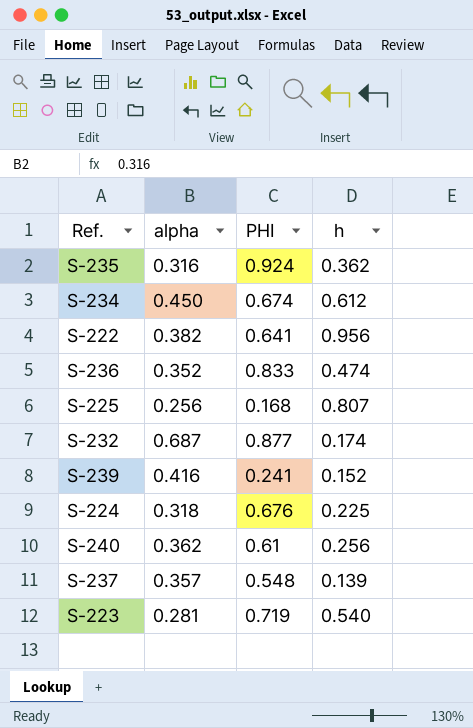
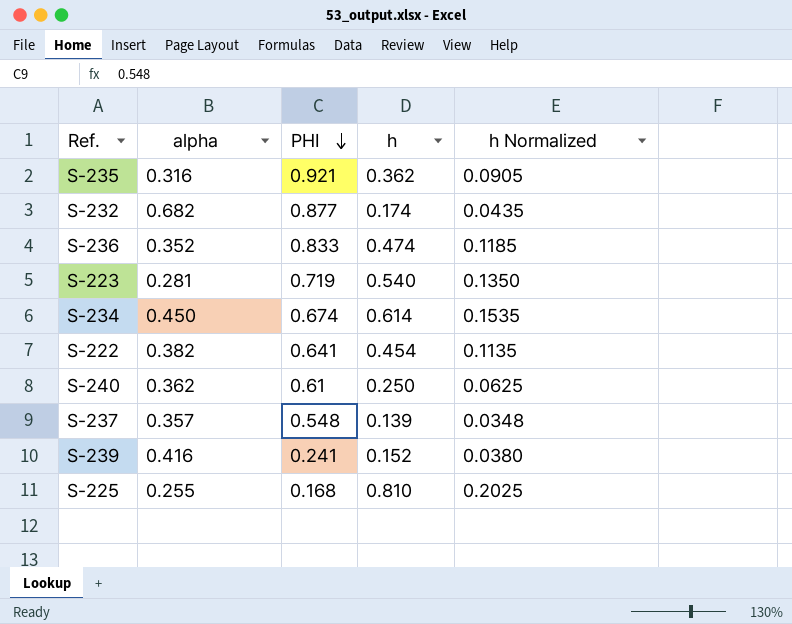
row order: none -> PHI descending
column h Normalized | formula: none -> [h] * 0.25
row S-224: 0.318 | 0.676 | 0.225 -> none
S-235 | PHI: 0.924 -> 0.921
S-232 | alpha: 0.687 -> 0.682
S-234 | h: 0.612 -> 0.614
S-222 | h: 0.956 -> 0.454
S-240 | h: 0.256 -> 0.250
S-225 | alpha: 0.256 -> 0.255
S-225 | h: 0.807 -> 0.810

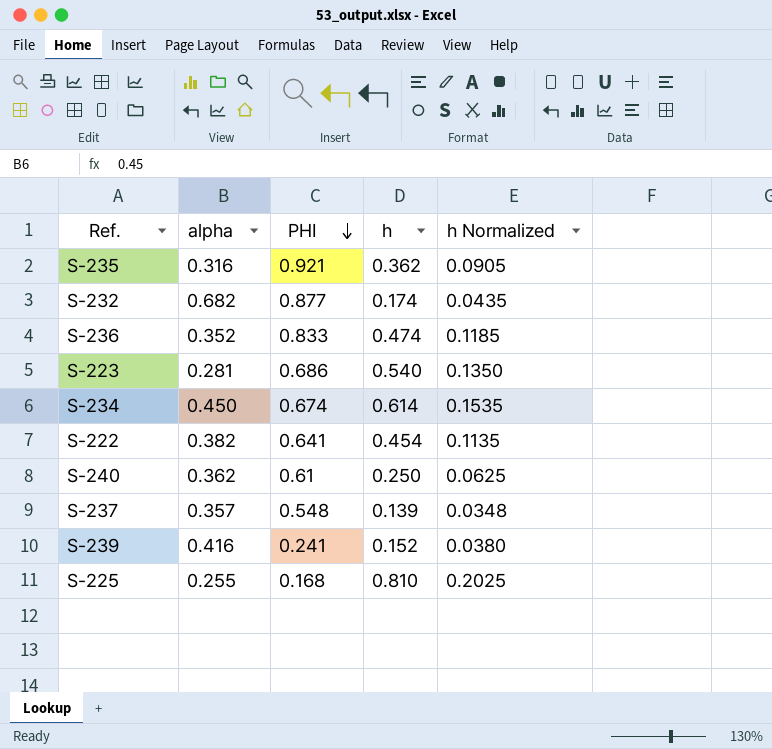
S-223 | PHI: 0.719 -> 0.686

